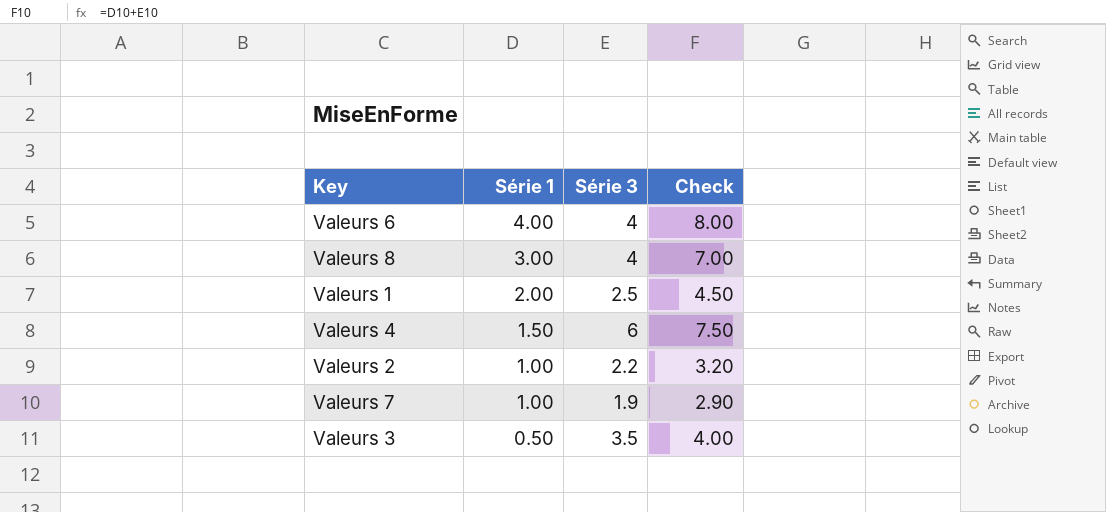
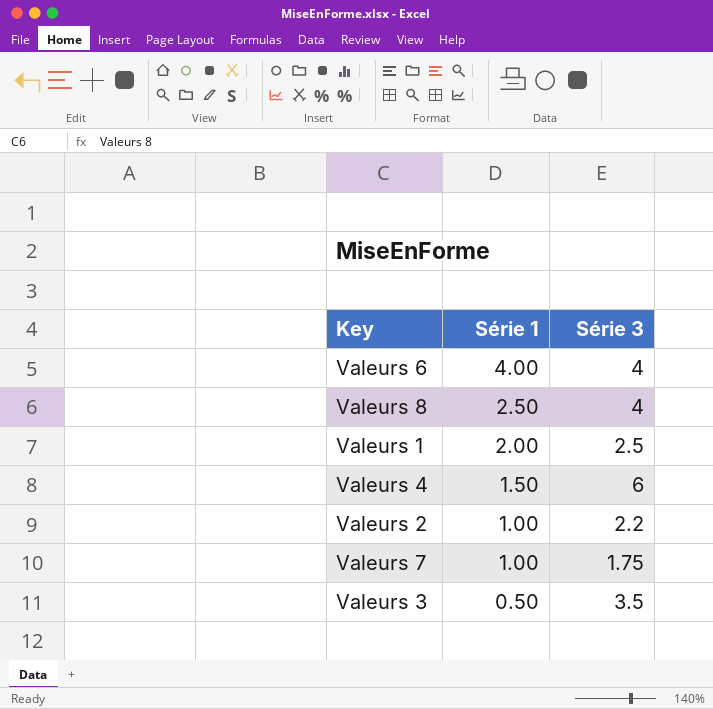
column Check | formula: [Série 1] + [Série 3] -> none
Valeurs 8 | Série 1: 3.00 -> 2.50
Valeurs 7 | Série 3: 1.9 -> 1.75

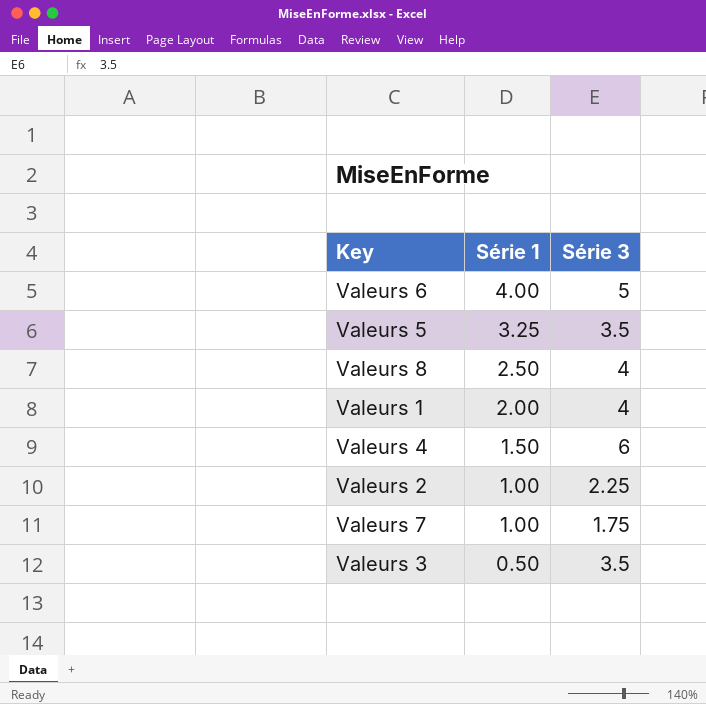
Valeurs 6 | Série 3: 4 -> 5
row Valeurs 5: none -> 3.25 | 3.5
Valeurs 1 | Série 3: 2.5 -> 4
Valeurs 2 | Série 3: 2.2 -> 2.25

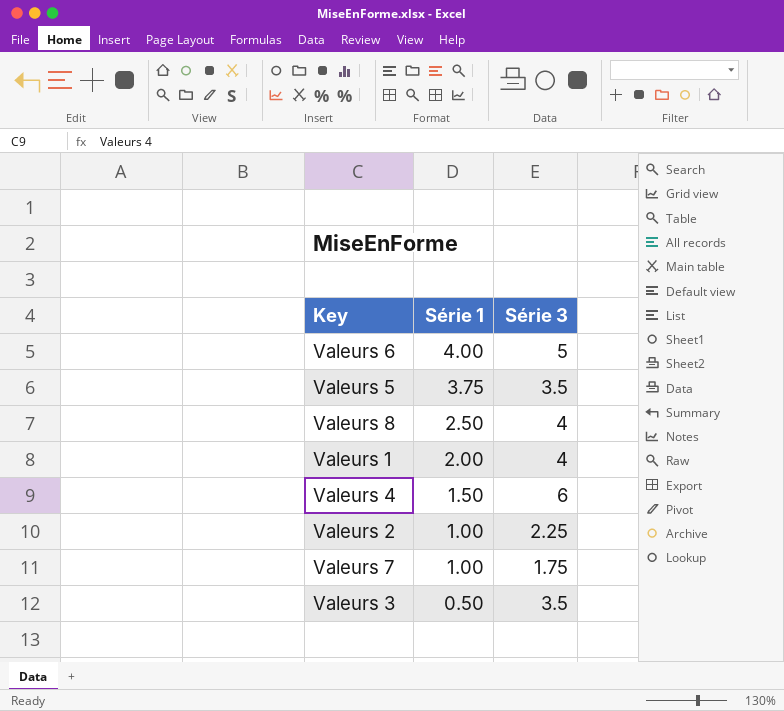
Valeurs 5 | Série 1: 3.25 -> 3.75

